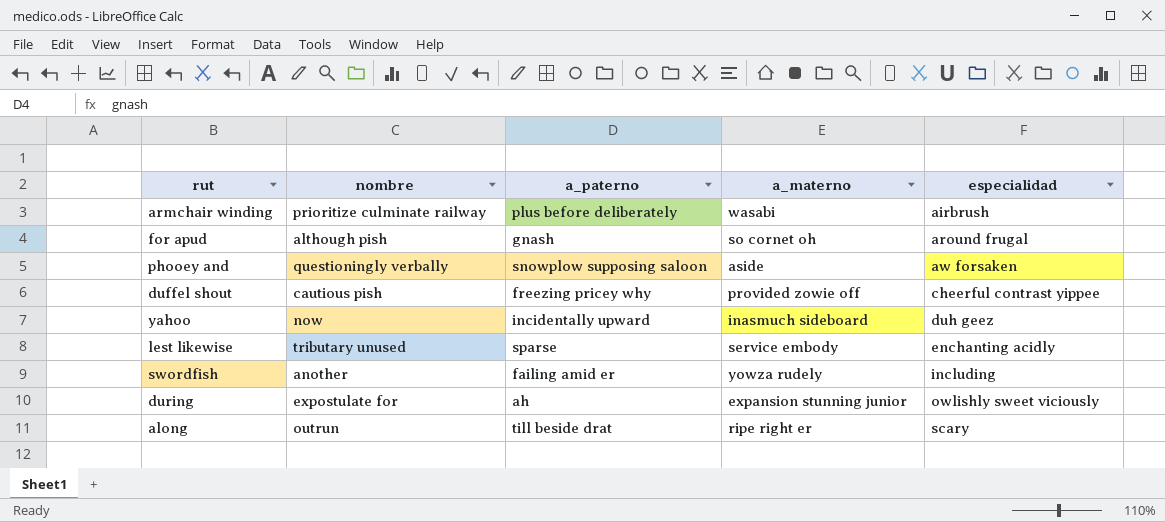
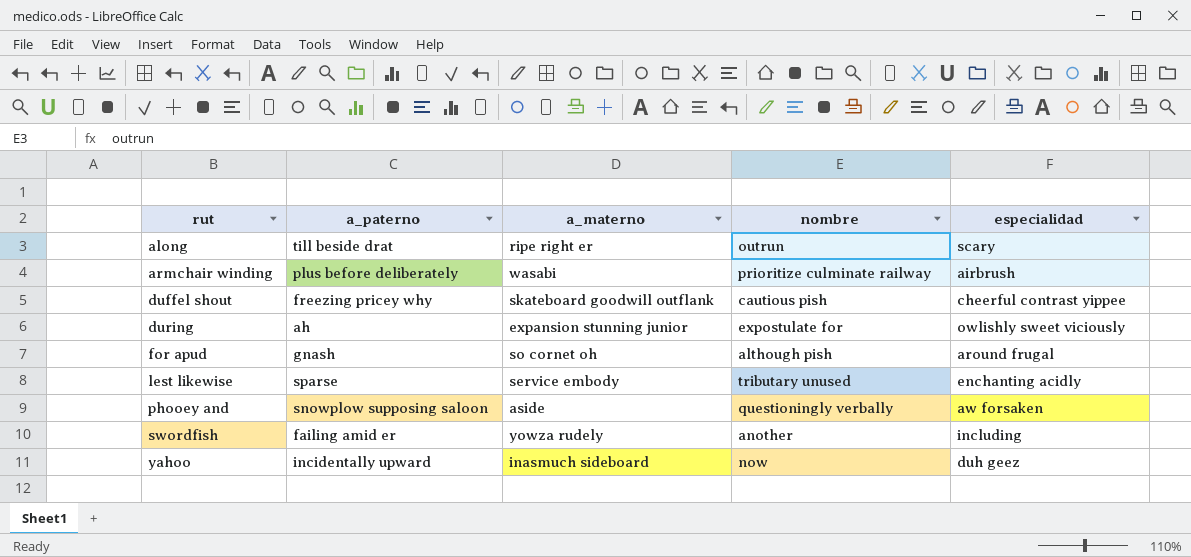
row order: especialidad ascending -> rut ascending
column nombre | position: 2 -> 4
duffel shout | a_materno: provided zowie off -> skateboard goodwill outflank

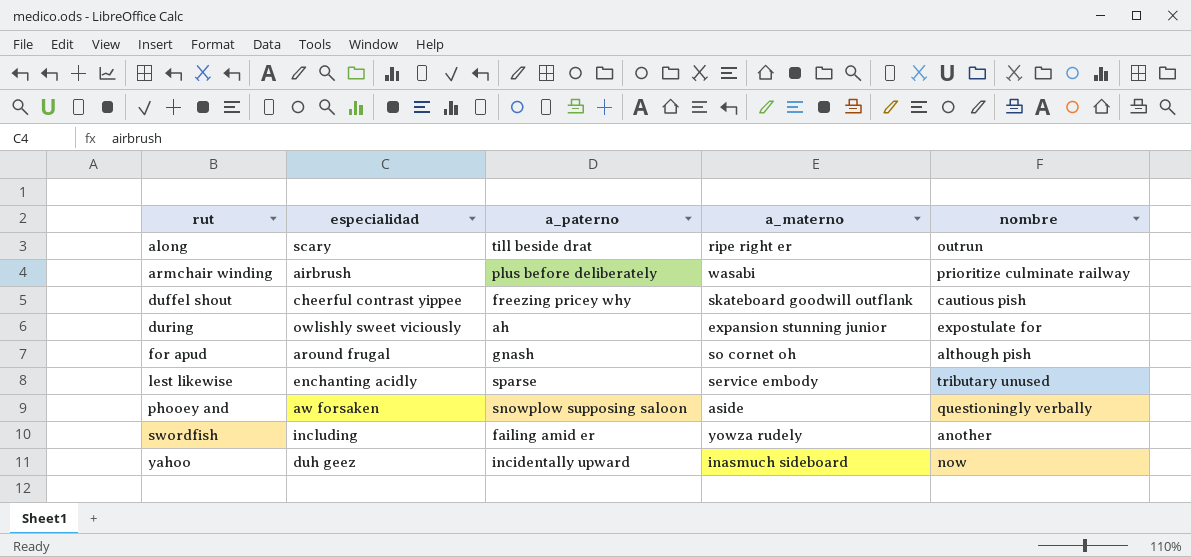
column especialidad | position: 5 -> 2

